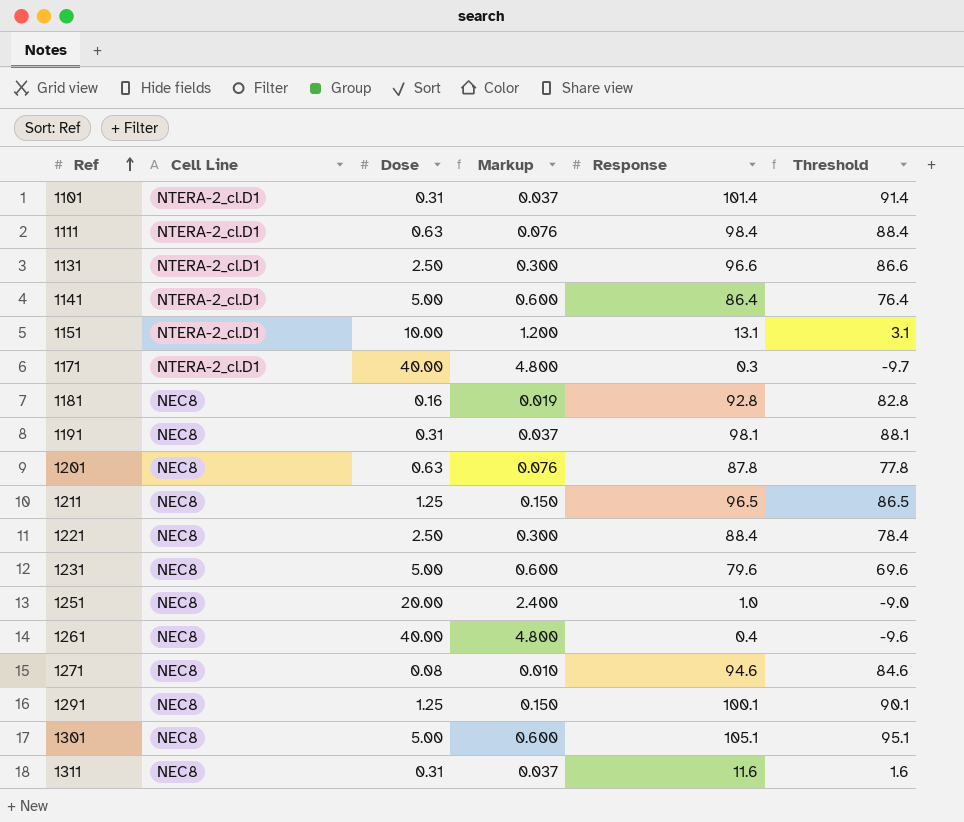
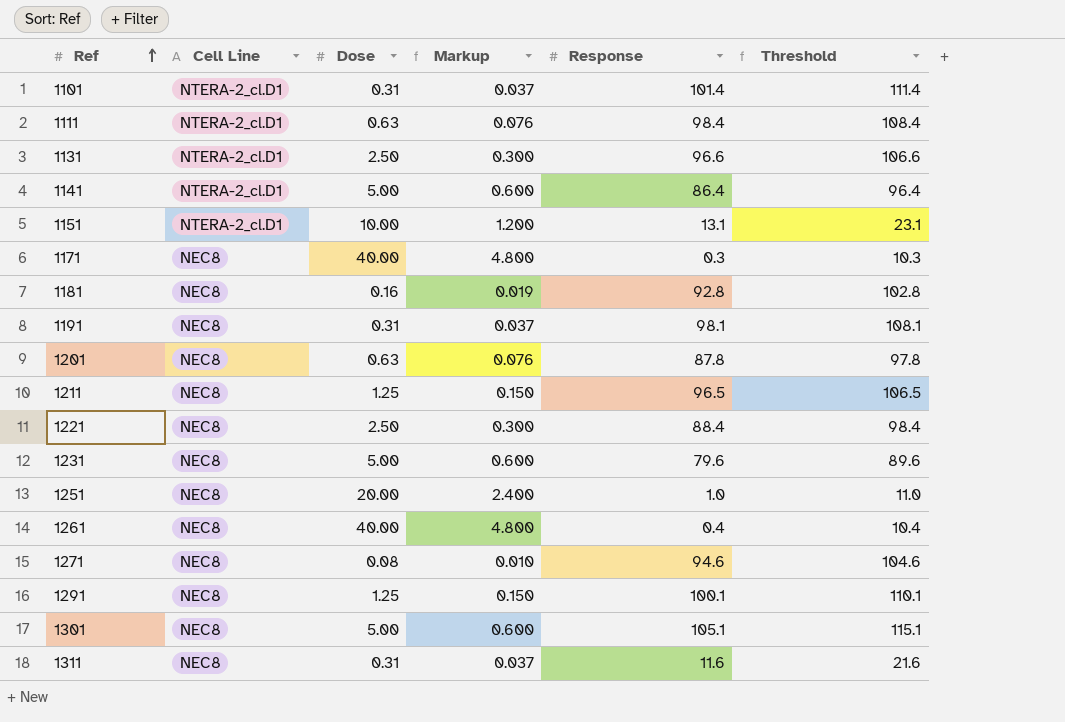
column Threshold | formula: [Response] - 10 -> [Response] + 10
1171 | Cell Line: NTERA-2_cl.D1 -> NEC8

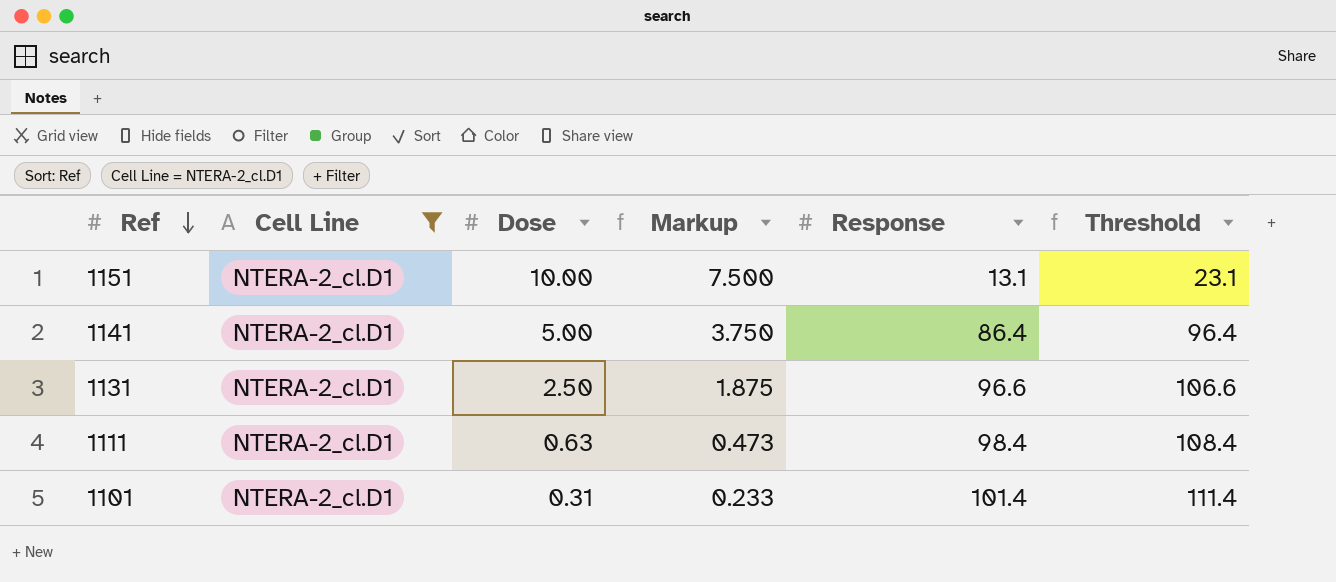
filter: none -> Cell Line = NTERA-2_cl.D1
row order: Ref ascending -> Ref descending
column Markup | formula: [Dose] * 0.12 -> [Dose] * 0.75

